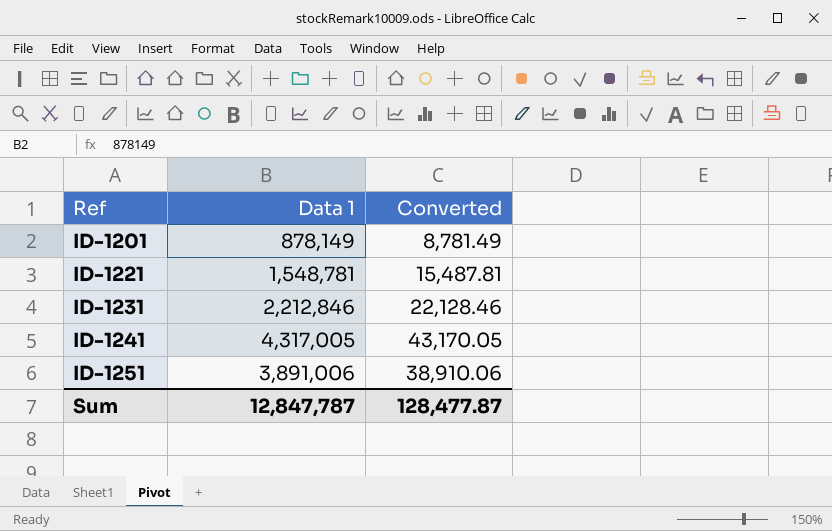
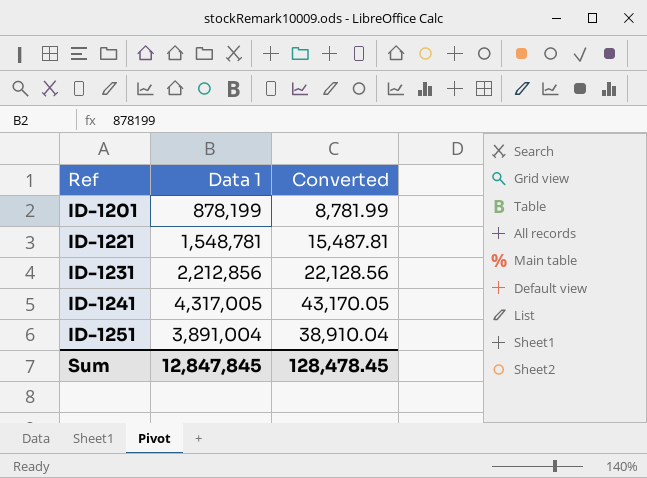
ID-1201 | Data 1: 878,149 -> 878,199
ID-1201 | Converted: 8,781.49 -> 8,781.99
ID-1231 | Data 1: 2,212,846 -> 2,212,856
ID-1231 | Converted: 22,128.46 -> 22,128.56
ID-1251 | Data 1: 3,891,006 -> 3,891,004
ID-1251 | Converted: 38,910.06 -> 38,910.04
Sum | Data 1: 12,847,787 -> 12,847,845
Sum | Converted: 128,477.87 -> 128,478.45

